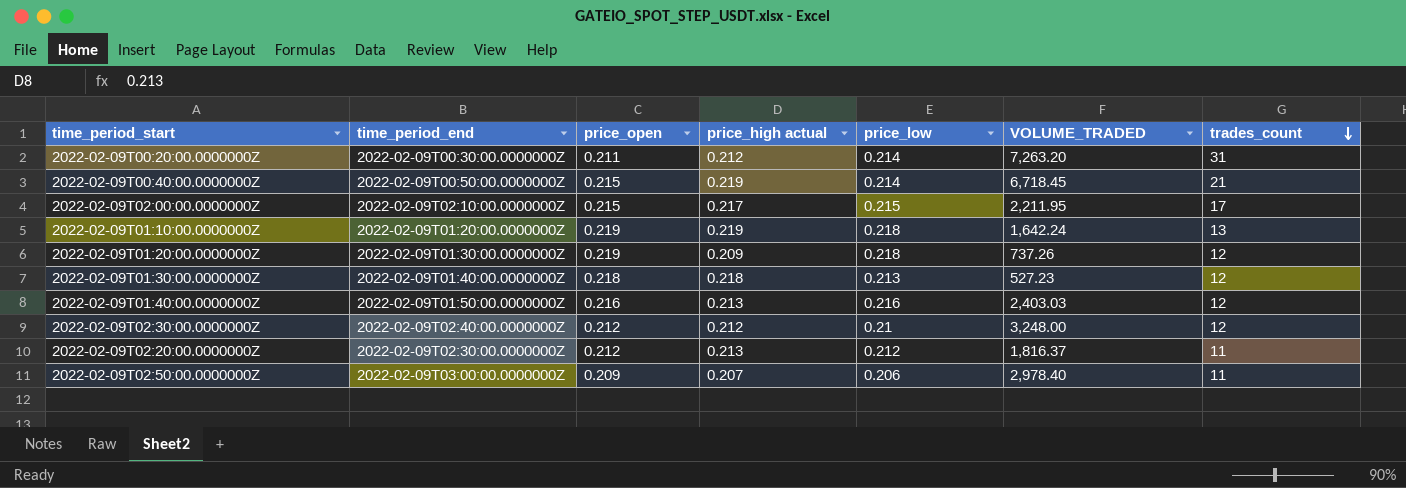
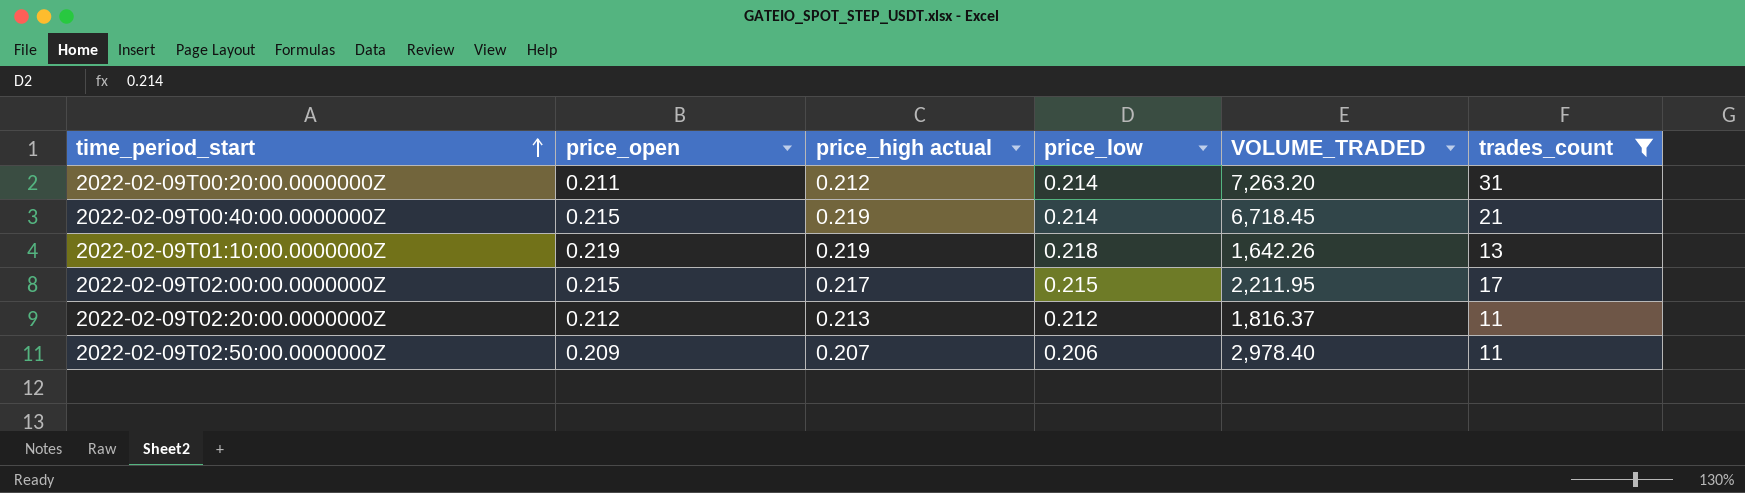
filter: none -> trades_count != 12
row order: trades_count descending -> time_period_start ascending
column time_period_end | position: 2 -> none
2022-02-09T01:10:00.0000000Z | VOLUME_TRADED: 1,642.24 -> 1,642.26

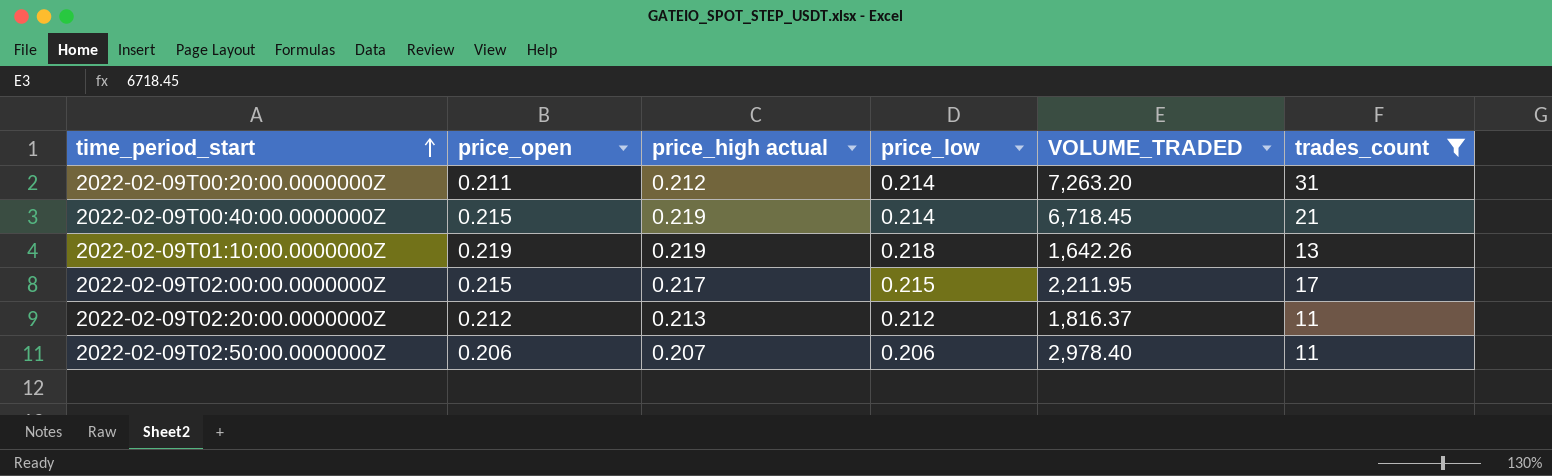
2022-02-09T02:50:00.0000000Z | price_open: 0.209 -> 0.206

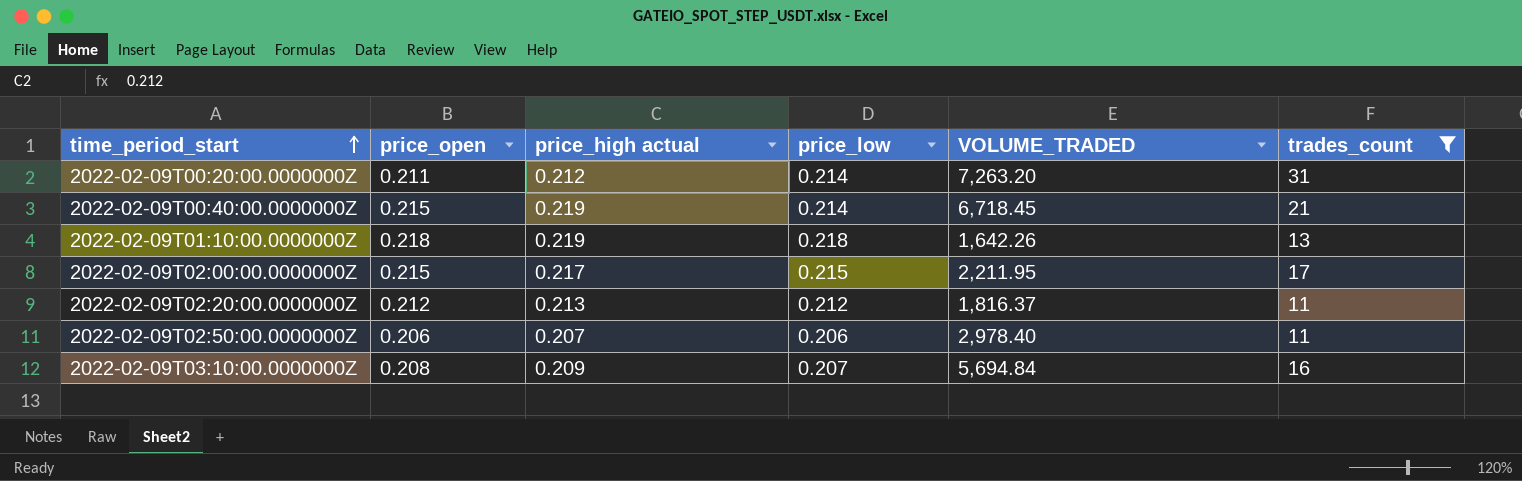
2022-02-09T01:10:00.0000000Z | price_open: 0.219 -> 0.218
row 2022-02-09T03:10:00.0000000Z: none -> 0.208 | 0.209 | 0.207 | 5,694.84 | 16

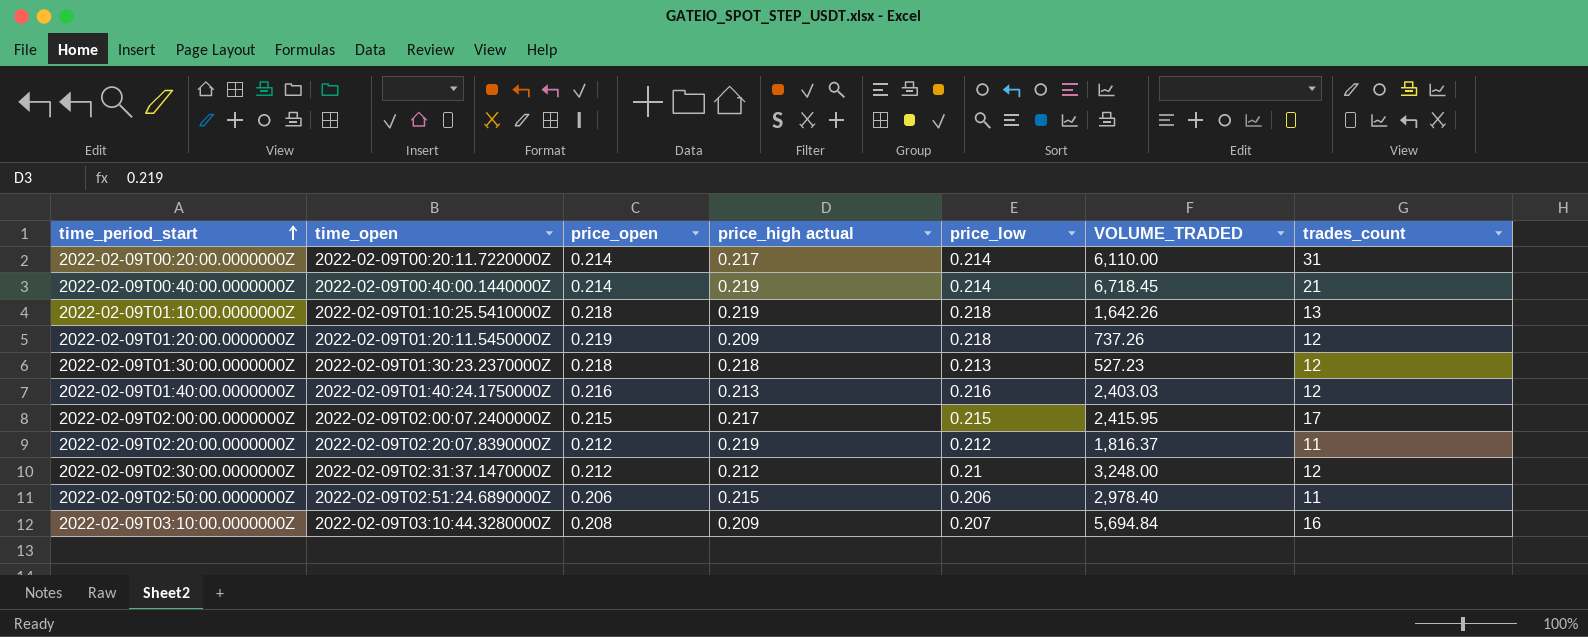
filter: trades_count != 12 -> none
column time_open | position: none -> 2
2022-02-09T00:20:00.0000000Z | price_open: 0.211 -> 0.214
2022-02-09T00:20:00.0000000Z | price_high actual: 0.212 -> 0.217
2022-02-09T00:20:00.0000000Z | VOLUME_TRADED: 7,263.20 -> 6,110.00
2022-02-09T00:40:00.0000000Z | price_open: 0.215 -> 0.214
2022-02-09T02:00:00.0000000Z | VOLUME_TRADED: 2,211.95 -> 2,415.95
2022-02-09T02:20:00.0000000Z | price_high actual: 0.213 -> 0.219
2022-02-09T02:50:00.0000000Z | price_high actual: 0.207 -> 0.215

